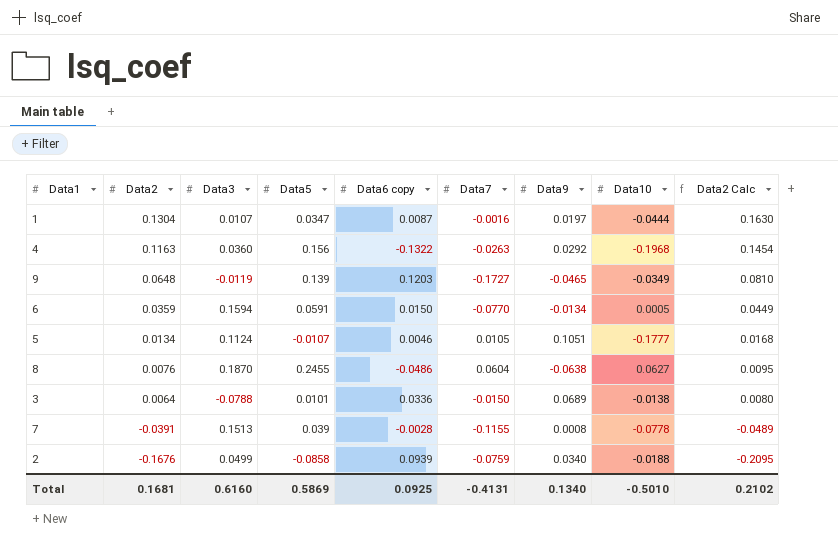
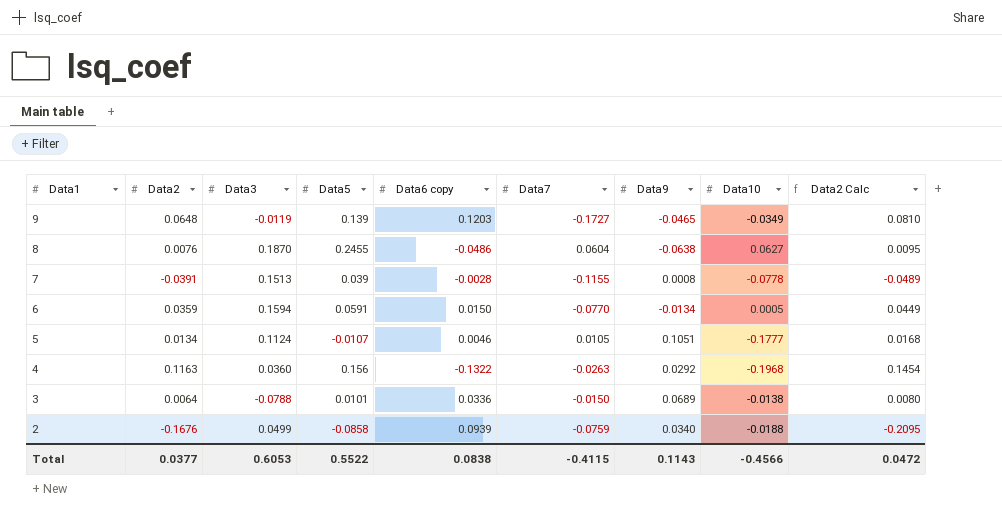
row order: Data2 descending -> Data1 descending
row 1: 0.1304 | 0.0107 | 0.0347 | 0.0087 | -0.0016 | 0.0197 | -0.0444 | 0.1630 -> none
Total | Data2: 0.1681 -> 0.0377
Total | Data3: 0.6160 -> 0.6053
Total | Data5: 0.5869 -> 0.5522
Total | Data6 copy: 0.0925 -> 0.0838
Total | Data7: -0.4131 -> -0.4115
Total | Data9: 0.1340 -> 0.1143
Total | Data10: -0.5010 -> -0.4566
Total | Data2 Calc: 0.2102 -> 0.0472

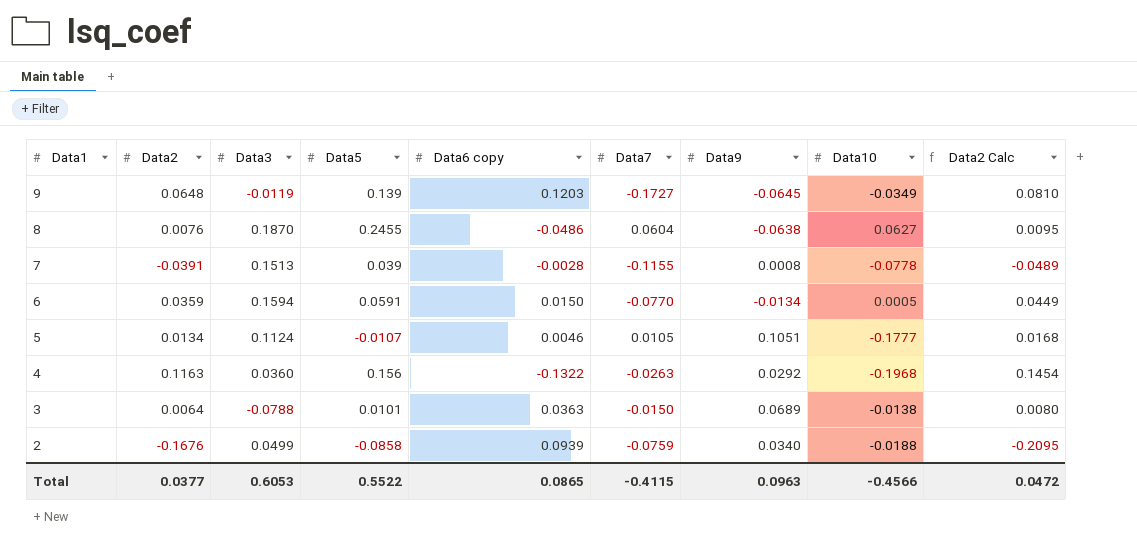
9 | Data9: -0.0465 -> -0.0645
3 | Data6 copy: 0.0336 -> 0.0363
Total | Data6 copy: 0.0838 -> 0.0865
Total | Data9: 0.1143 -> 0.0963

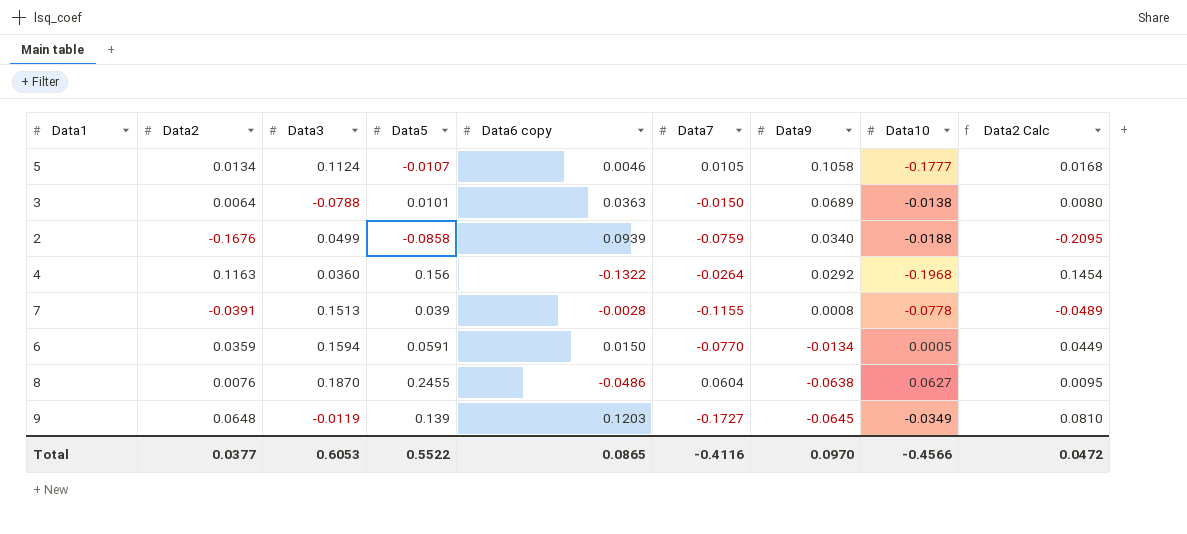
row order: Data1 descending -> Data9 descending
5 | Data9: 0.1051 -> 0.1058
4 | Data7: -0.0263 -> -0.0264
Total | Data7: -0.4115 -> -0.4116
Total | Data9: 0.0963 -> 0.0970

